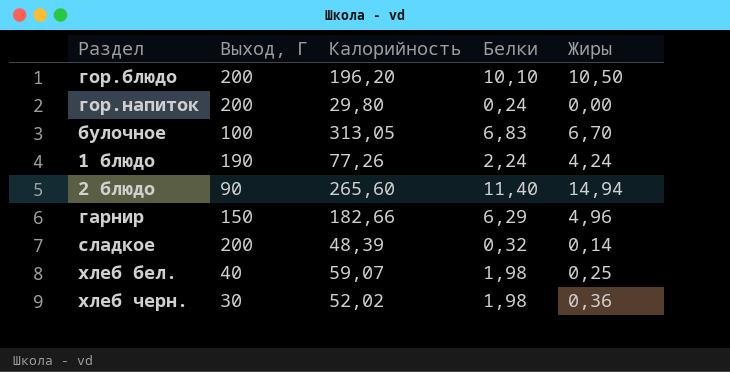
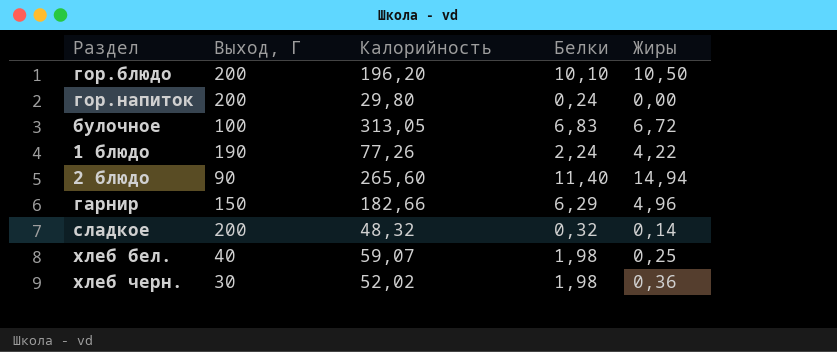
булочное | Жиры: 6,70 -> 6,72
1 блюдо | Жиры: 4,24 -> 4,22
сладкое | Калорийность: 48,39 -> 48,32

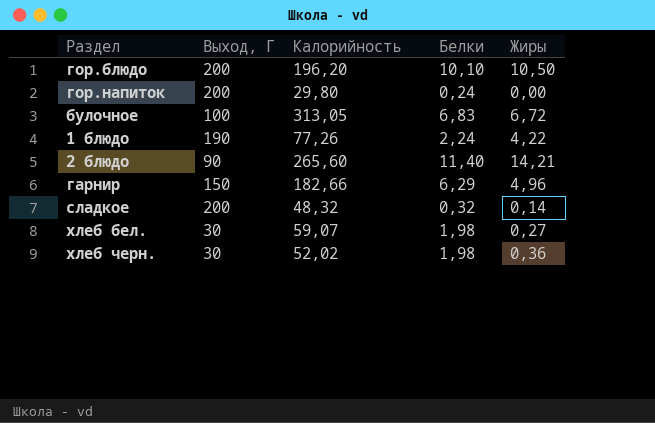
2 блюдо | Жиры: 14,94 -> 14,21
хлеб бел. | Выход, Г: 40 -> 30
хлеб бел. | Жиры: 0,25 -> 0,27

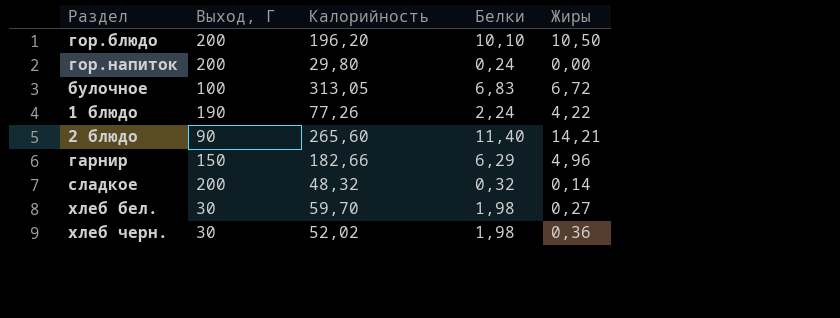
хлеб бел. | Калорийность: 59,07 -> 59,70

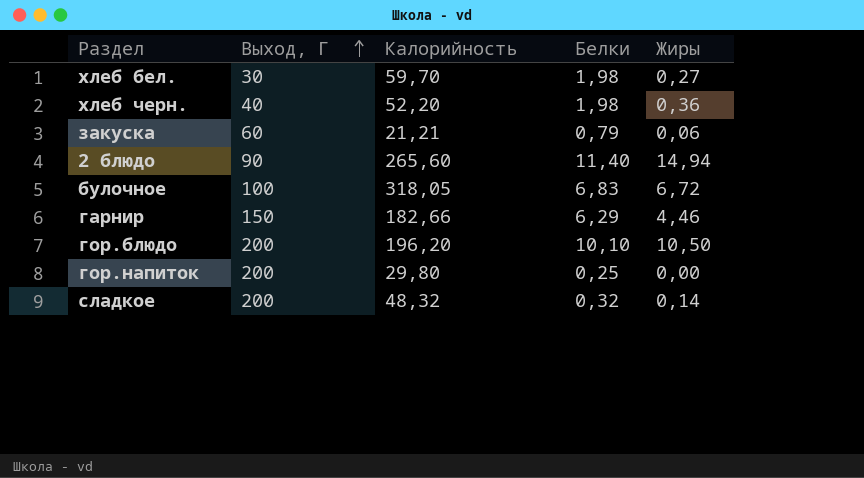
row order: none -> Выход, Г ascending
row 1 блюдо: 190 | 77,26 | 2,24 | 4,22 -> none
хлеб черн. | Выход, Г: 30 -> 40
хлеб черн. | Калорийность: 52,02 -> 52,20
row закуска: none -> 60 | 21,21 | 0,79 | 0,06
2 блюдо | Жиры: 14,21 -> 14,94
булочное | Калорийность: 313,05 -> 318,05
гарнир | Жиры: 4,96 -> 4,46
гор.напиток | Белки: 0,24 -> 0,25

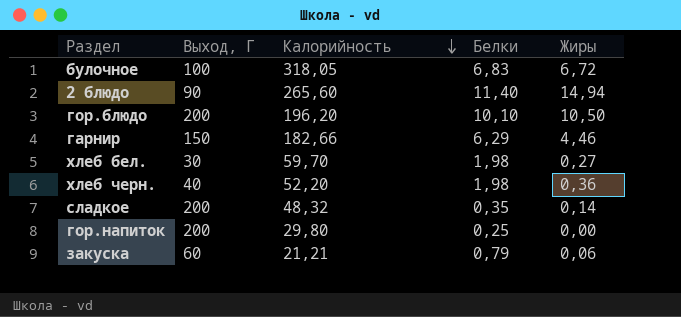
row order: Выход, Г ascending -> Калорийность descending
сладкое | Белки: 0,32 -> 0,35

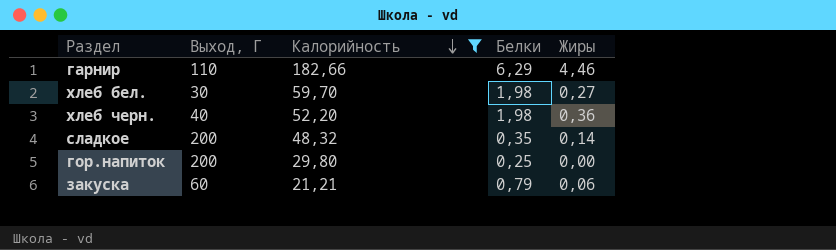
filter: none -> Калорийность <= 182,66
гарнир | Выход, Г: 150 -> 110

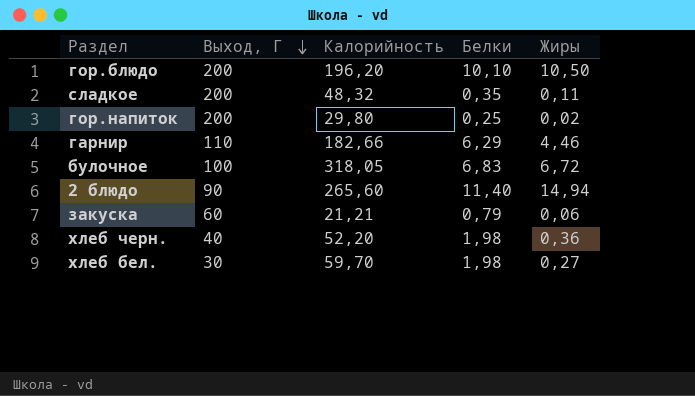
filter: Калорийность <= 182,66 -> none
row order: Калорийность descending -> Выход, Г descending
сладкое | Жиры: 0,14 -> 0,11
гор.напиток | Жиры: 0,00 -> 0,02

